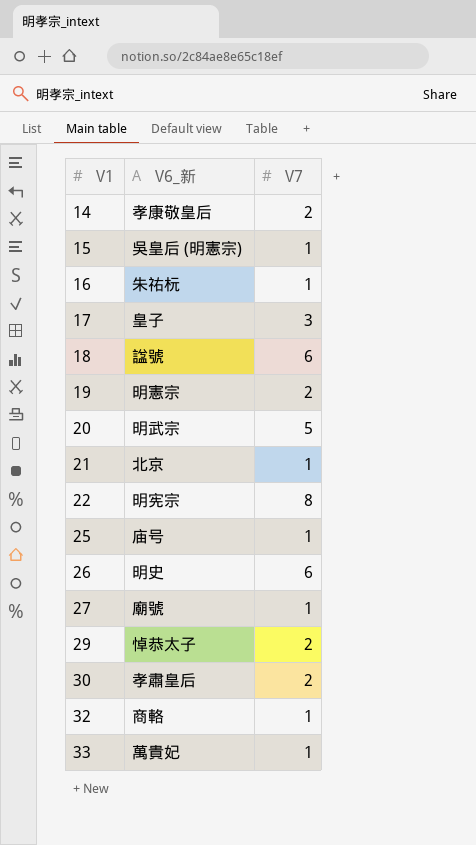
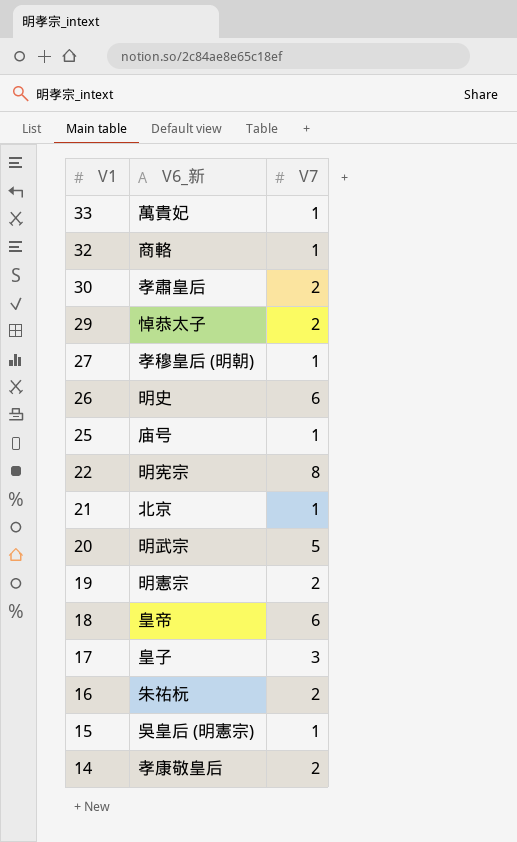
row order: V1 ascending -> V1 descending
27 | V6_新: 廟號 -> 孝穆皇后 (明朝)
18 | V6_新: 諡號 -> 皇帝
16 | V7: 1 -> 2

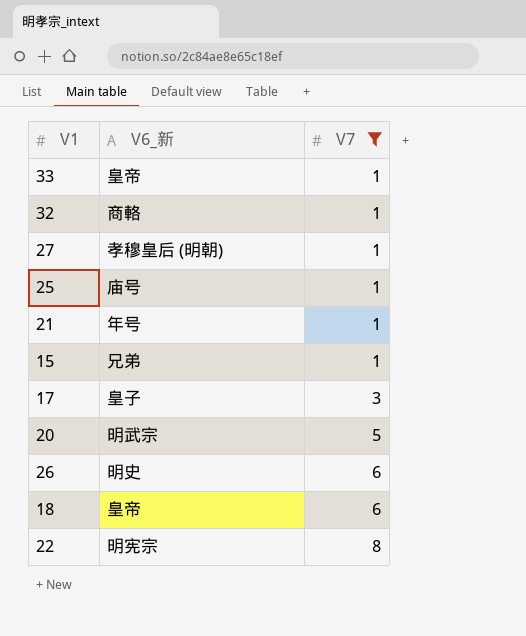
filter: none -> V7 != 2
row order: V1 descending -> V7 ascending
33 | V6_新: 萬貴妃 -> 皇帝
21 | V6_新: 北京 -> 年号
15 | V6_新: 吳皇后 (明憲宗) -> 兄弟

